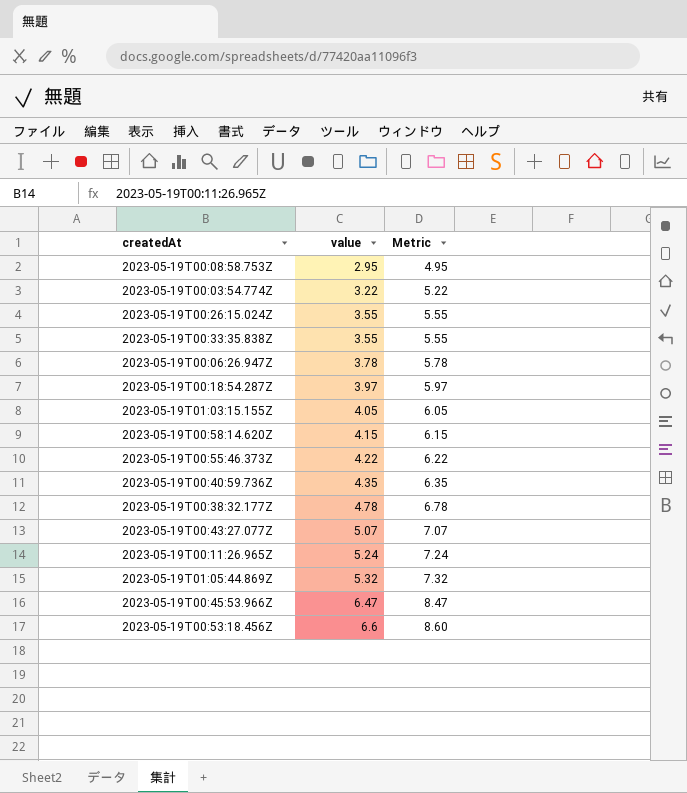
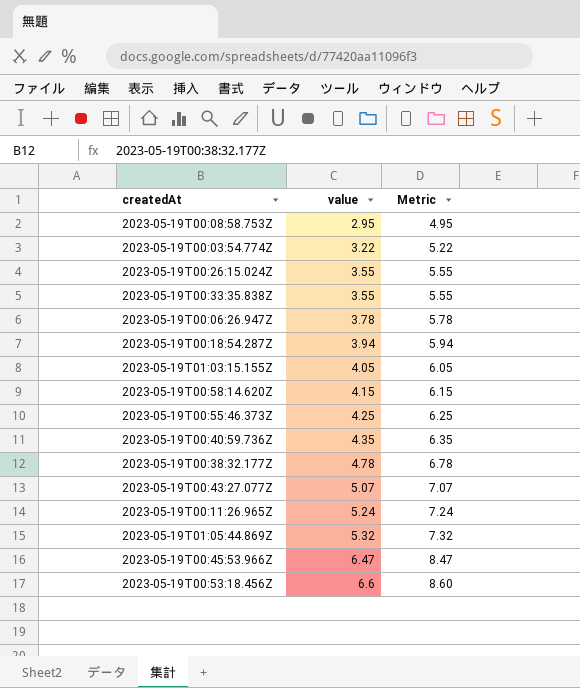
2023-05-19T00:18:54.287Z | value: 3.97 -> 3.94
2023-05-19T00:18:54.287Z | Metric: 5.97 -> 5.94
2023-05-19T00:55:46.373Z | value: 4.22 -> 4.25
2023-05-19T00:55:46.373Z | Metric: 6.22 -> 6.25

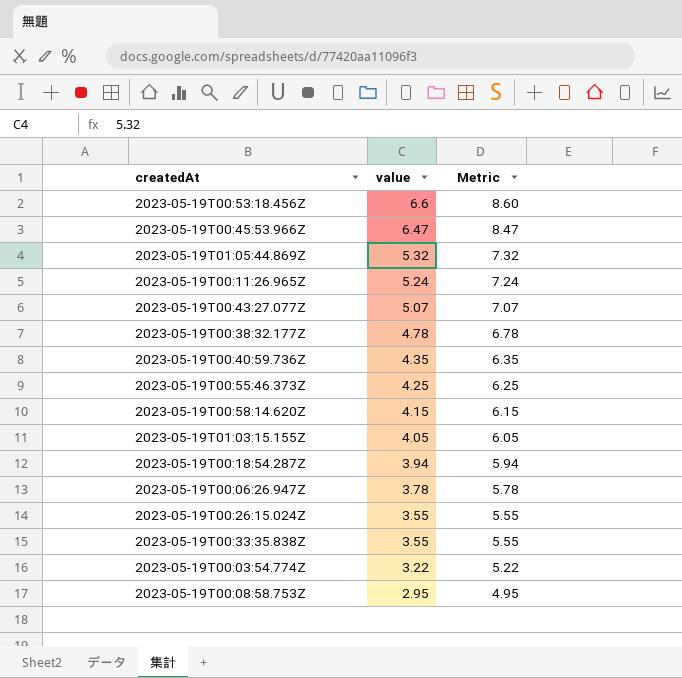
row order: value ascending -> value descending

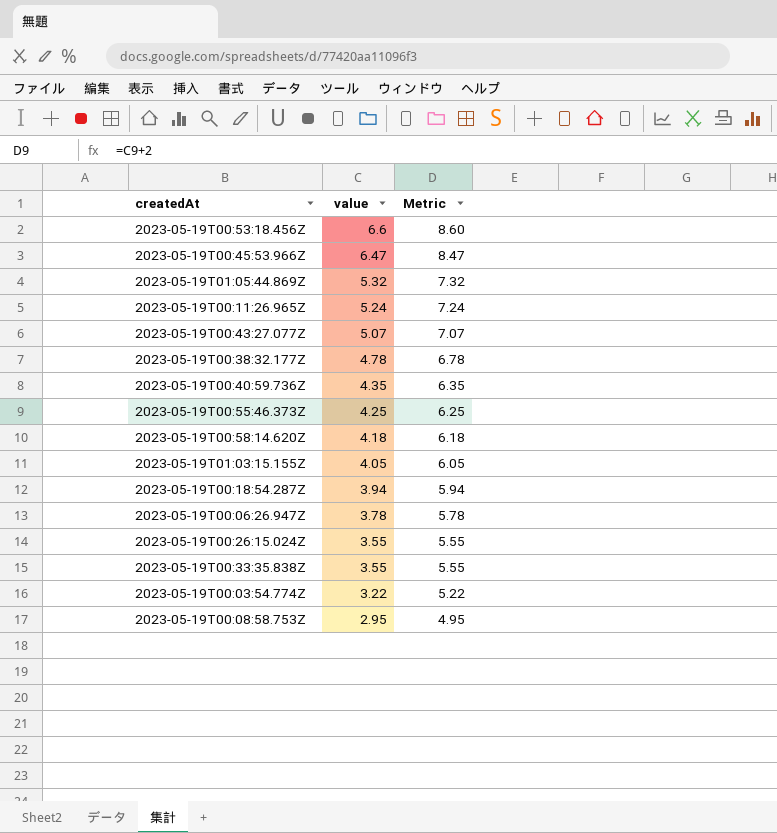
2023-05-19T00:58:14.620Z | value: 4.15 -> 4.18
2023-05-19T00:58:14.620Z | Metric: 6.15 -> 6.18

